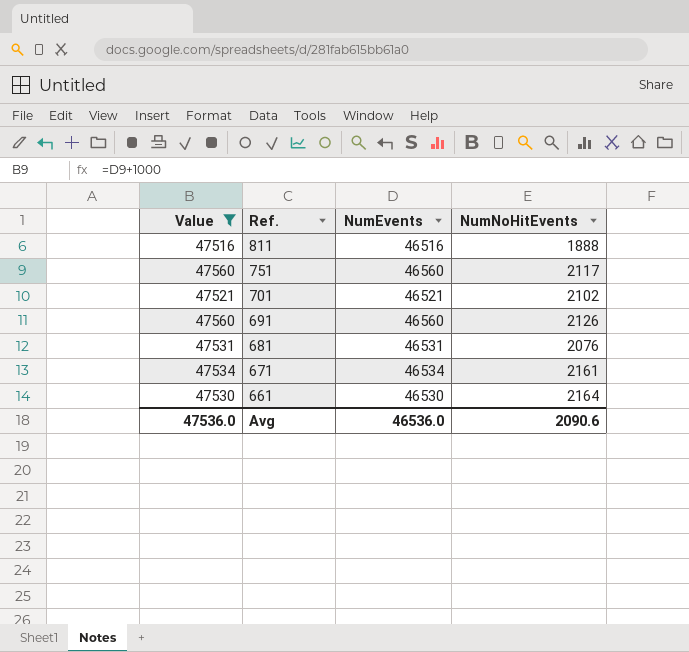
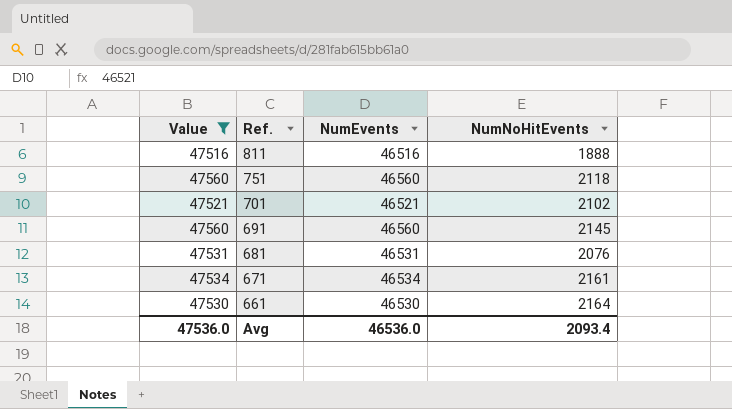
751 | NumNoHitEvents: 2117 -> 2118
691 | NumNoHitEvents: 2126 -> 2145
Avg | NumNoHitEvents: 2090.6 -> 2093.4

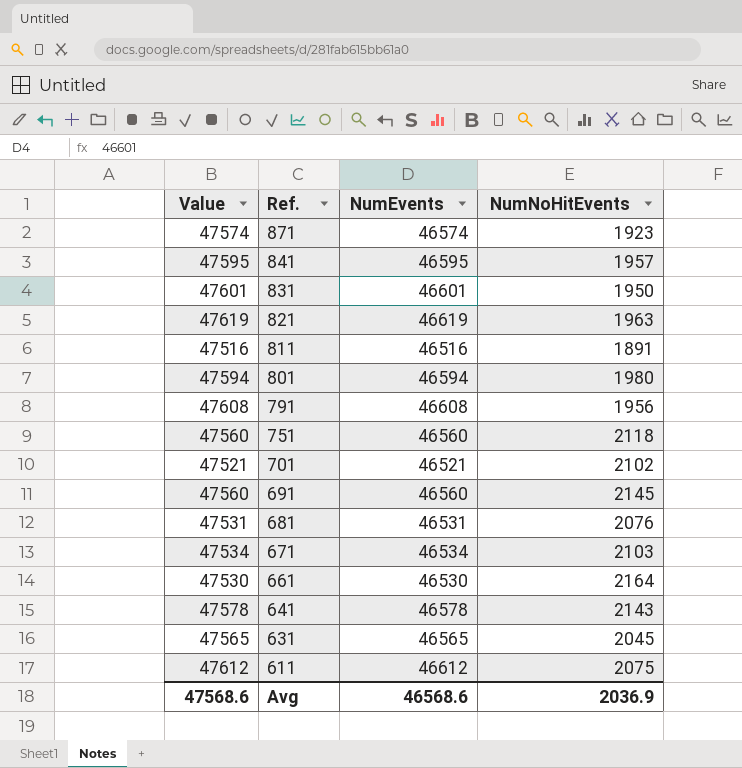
filter: Value <= 47560 -> none
811 | NumNoHitEvents: 1888 -> 1891
671 | NumNoHitEvents: 2161 -> 2103
Avg | Value: 47536.0 -> 47568.6
Avg | NumEvents: 46536.0 -> 46568.6
Avg | NumNoHitEvents: 2093.4 -> 2036.9

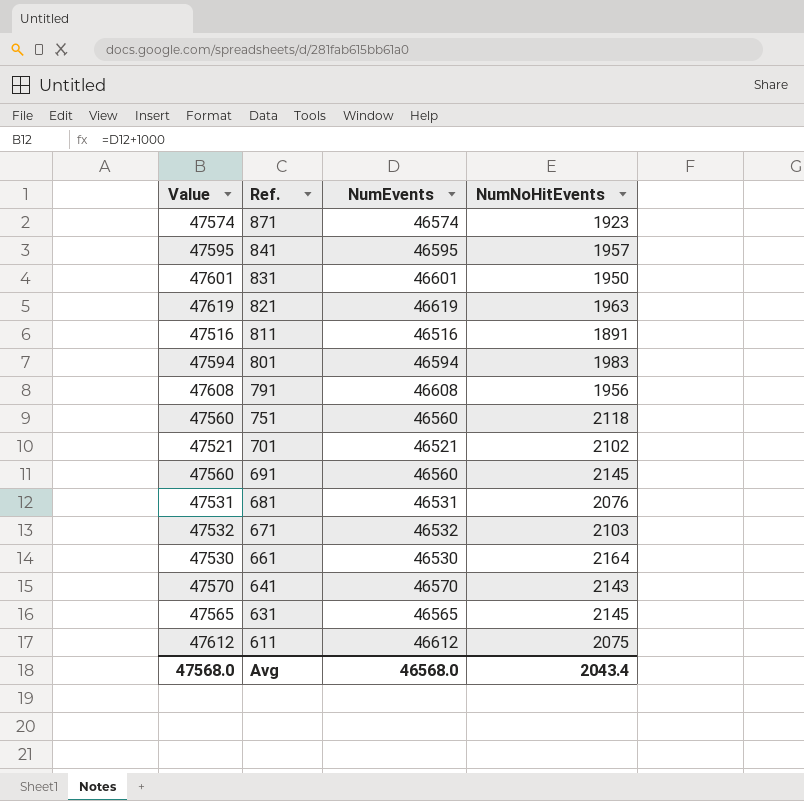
801 | NumNoHitEvents: 1980 -> 1983
671 | Value: 47534 -> 47532
671 | NumEvents: 46534 -> 46532
641 | Value: 47578 -> 47570
641 | NumEvents: 46578 -> 46570
631 | NumNoHitEvents: 2045 -> 2145
Avg | Value: 47568.6 -> 47568.0
Avg | NumEvents: 46568.6 -> 46568.0
Avg | NumNoHitEvents: 2036.9 -> 2043.4

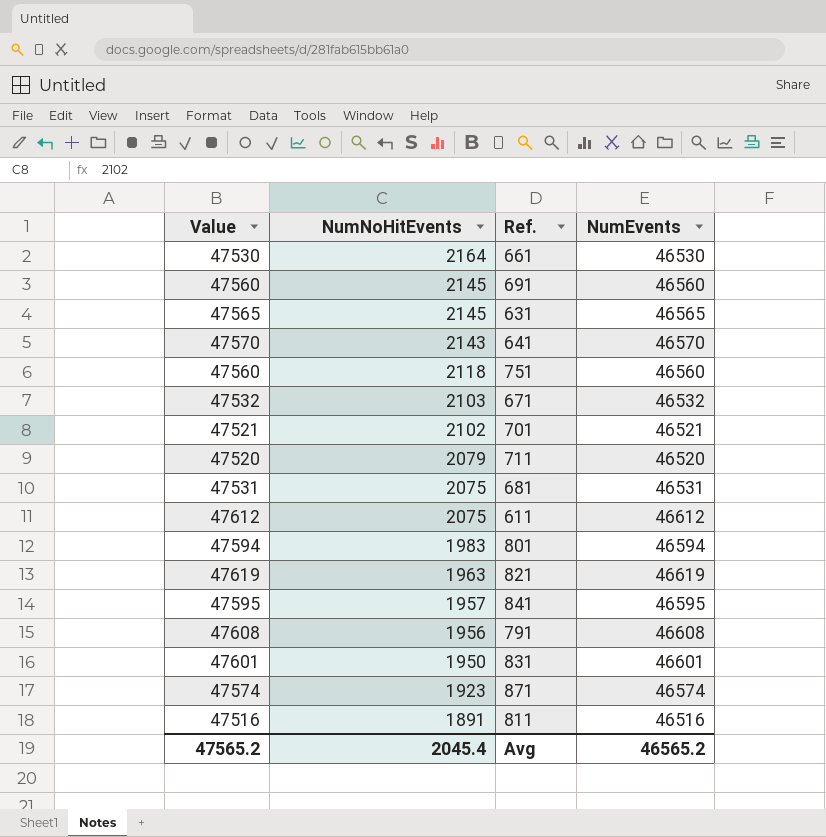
row order: Ref. descending -> NumNoHitEvents descending
column NumNoHitEvents | position: 4 -> 2
row 711: none -> 47520 | 2079 | 46520
681 | NumNoHitEvents: 2076 -> 2075
Avg | Value: 47568.0 -> 47565.2
Avg | NumNoHitEvents: 2043.4 -> 2045.4
Avg | NumEvents: 46568.0 -> 46565.2

